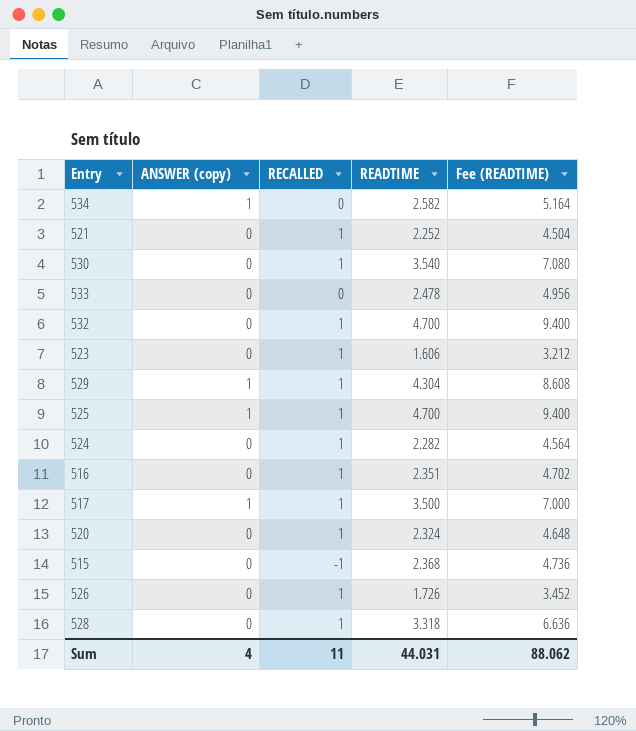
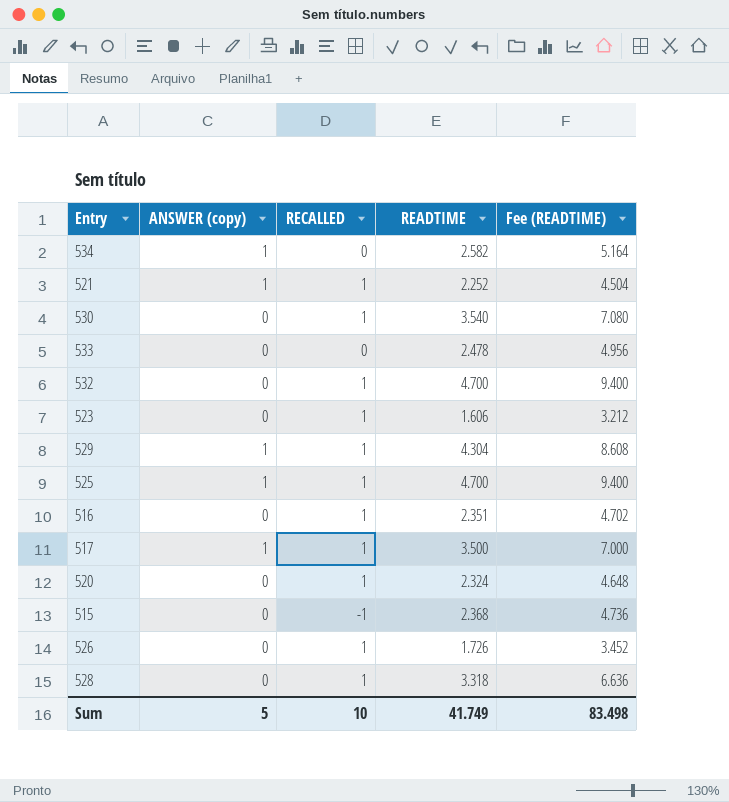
row 524: 0 | 1 | 2.282 | 4.564 -> none
521 | ANSWER (copy): 0 -> 1
Sum | ANSWER (copy): 4 -> 5
Sum | RECALLED: 11 -> 10
Sum | READTIME: 44.031 -> 41.749
Sum | Fee (READTIME): 88.062 -> 83.498

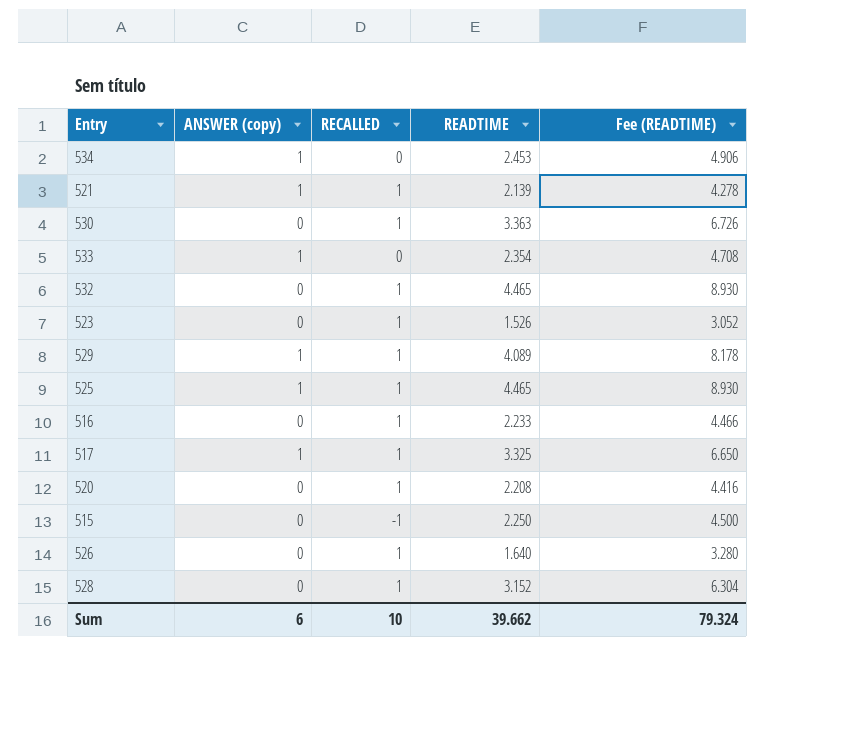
534 | READTIME: 2.582 -> 2.453
534 | Fee (READTIME): 5.164 -> 4.906
521 | READTIME: 2.252 -> 2.139
521 | Fee (READTIME): 4.504 -> 4.278
530 | READTIME: 3.540 -> 3.363
530 | Fee (READTIME): 7.080 -> 6.726
533 | ANSWER (copy): 0 -> 1
533 | READTIME: 2.478 -> 2.354
533 | Fee (READTIME): 4.956 -> 4.708
532 | READTIME: 4.700 -> 4.465
532 | Fee (READTIME): 9.400 -> 8.930
523 | READTIME: 1.606 -> 1.526
523 | Fee (READTIME): 3.212 -> 3.052
529 | READTIME: 4.304 -> 4.089
529 | Fee (READTIME): 8.608 -> 8.178
525 | READTIME: 4.700 -> 4.465
525 | Fee (READTIME): 9.400 -> 8.930
516 | READTIME: 2.351 -> 2.233
516 | Fee (READTIME): 4.702 -> 4.466
517 | READTIME: 3.500 -> 3.325
517 | Fee (READTIME): 7.000 -> 6.650
520 | READTIME: 2.324 -> 2.208
520 | Fee (READTIME): 4.648 -> 4.416
515 | READTIME: 2.368 -> 2.250
515 | Fee (READTIME): 4.736 -> 4.500
526 | READTIME: 1.726 -> 1.640
526 | Fee (READTIME): 3.452 -> 3.280
528 | READTIME: 3.318 -> 3.152
528 | Fee (READTIME): 6.636 -> 6.304
Sum | ANSWER (copy): 5 -> 6
Sum | READTIME: 41.749 -> 39.662
Sum | Fee (READTIME): 83.498 -> 79.324

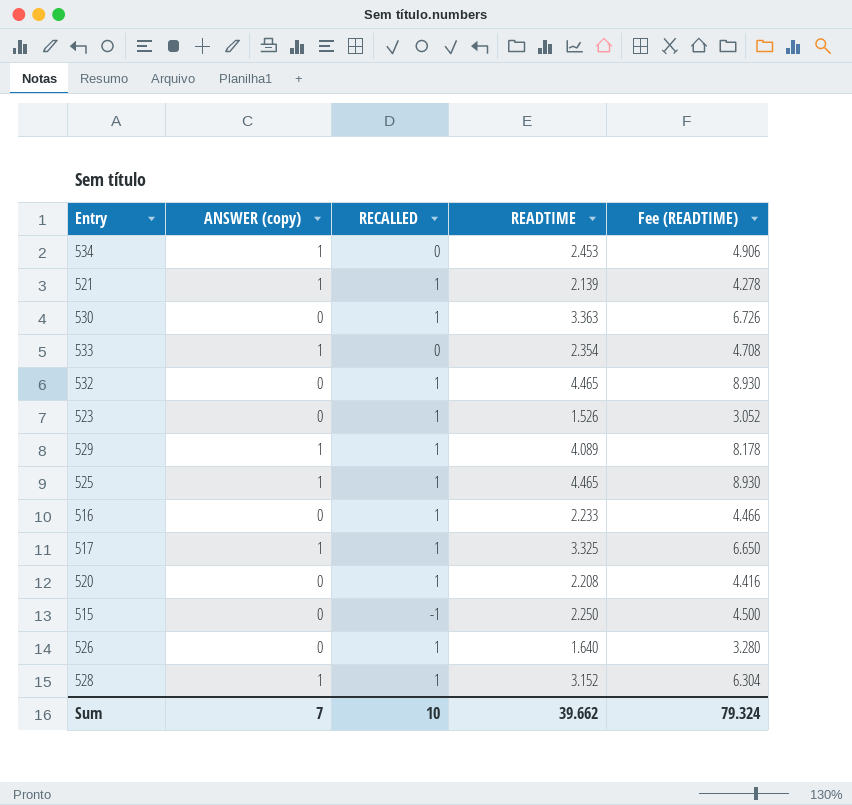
528 | ANSWER (copy): 0 -> 1
Sum | ANSWER (copy): 6 -> 7

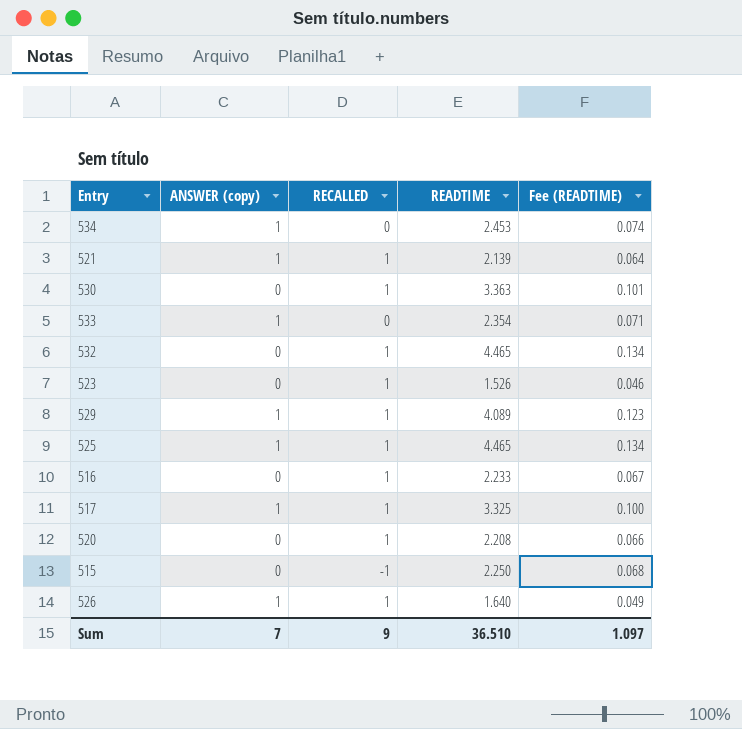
column Fee (READTIME) | formula: [READTIME] * 2 -> [READTIME] * 0.03
row 528: 1 | 1 | 3.152 | 6.304 -> none
526 | ANSWER (copy): 0 -> 1
Sum | RECALLED: 10 -> 9
Sum | READTIME: 39.662 -> 36.510
Sum | Fee (READTIME): 79.324 -> 1.097

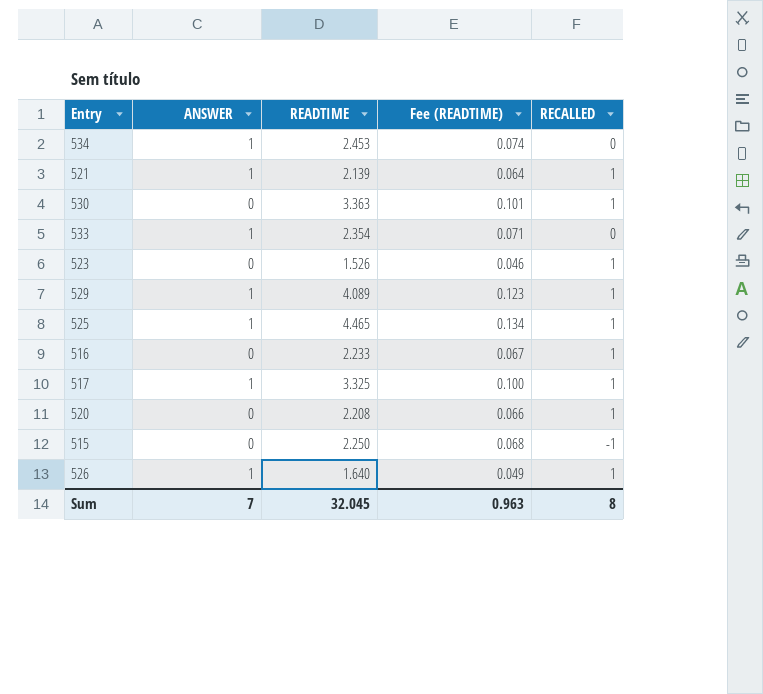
column name: ANSWER (copy) -> ANSWER
column RECALLED | position: 3 -> 5
row 532: 0 | 1 | 4.465 | 0.134 -> none
Sum | READTIME: 36.510 -> 32.045
Sum | Fee (READTIME): 1.097 -> 0.963
Sum | RECALLED: 9 -> 8

